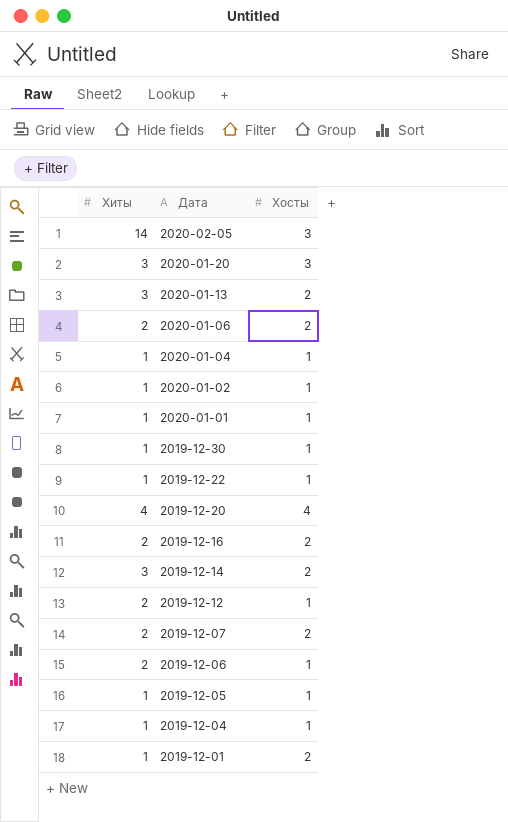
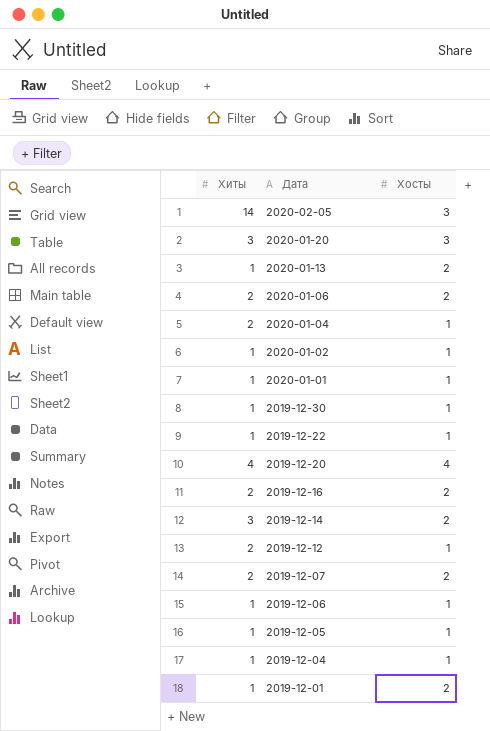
2020-01-13 | Хиты: 3 -> 1
2020-01-04 | Хиты: 1 -> 2
2019-12-06 | Хиты: 2 -> 1

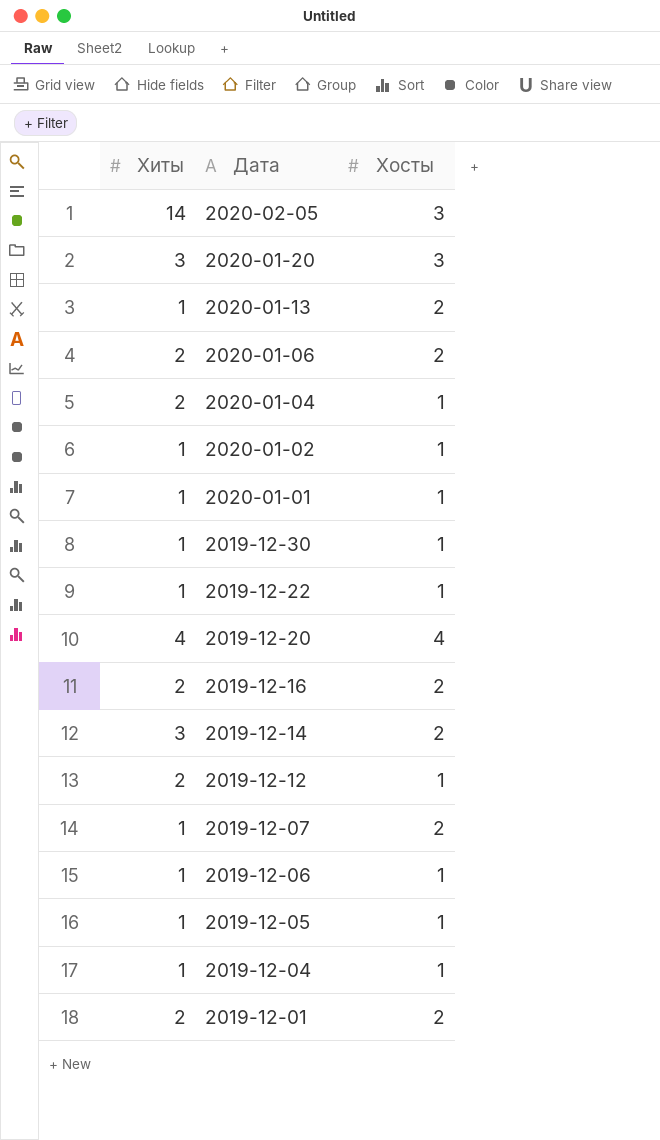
2019-12-07 | Хиты: 2 -> 1
2019-12-01 | Хиты: 1 -> 2

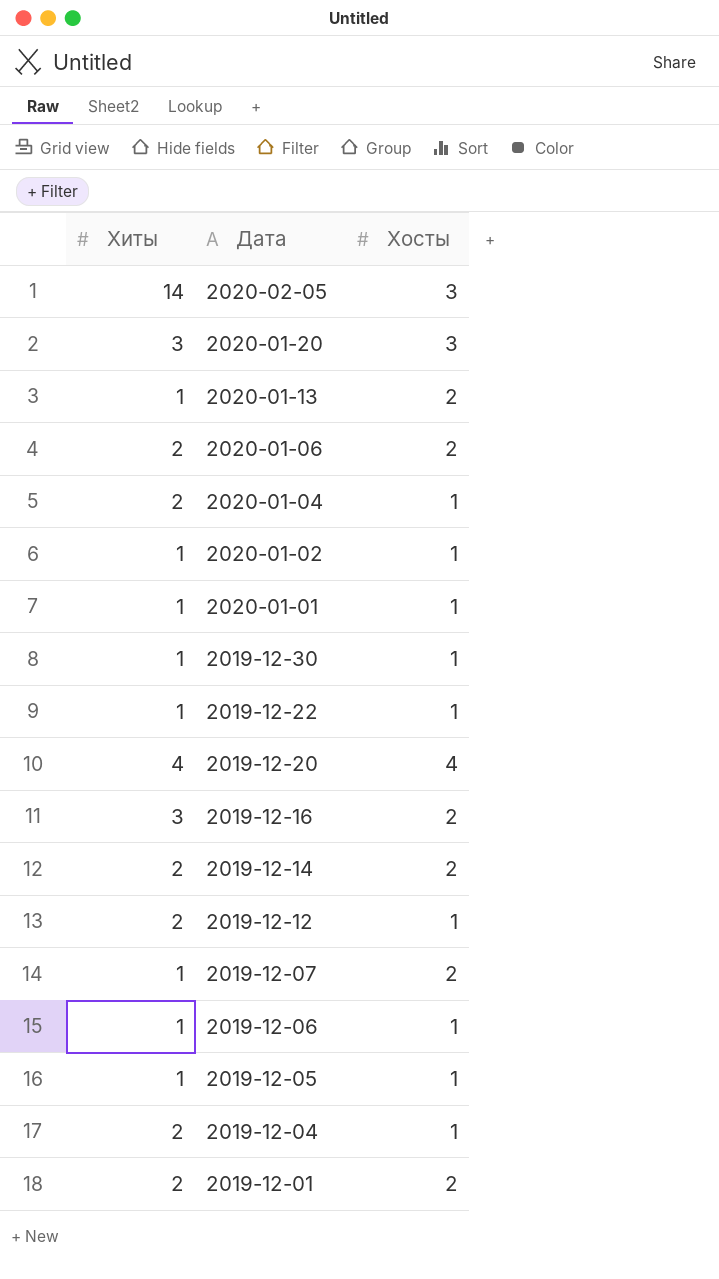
2019-12-16 | Хиты: 2 -> 3
2019-12-14 | Хиты: 3 -> 2
2019-12-04 | Хиты: 1 -> 2

